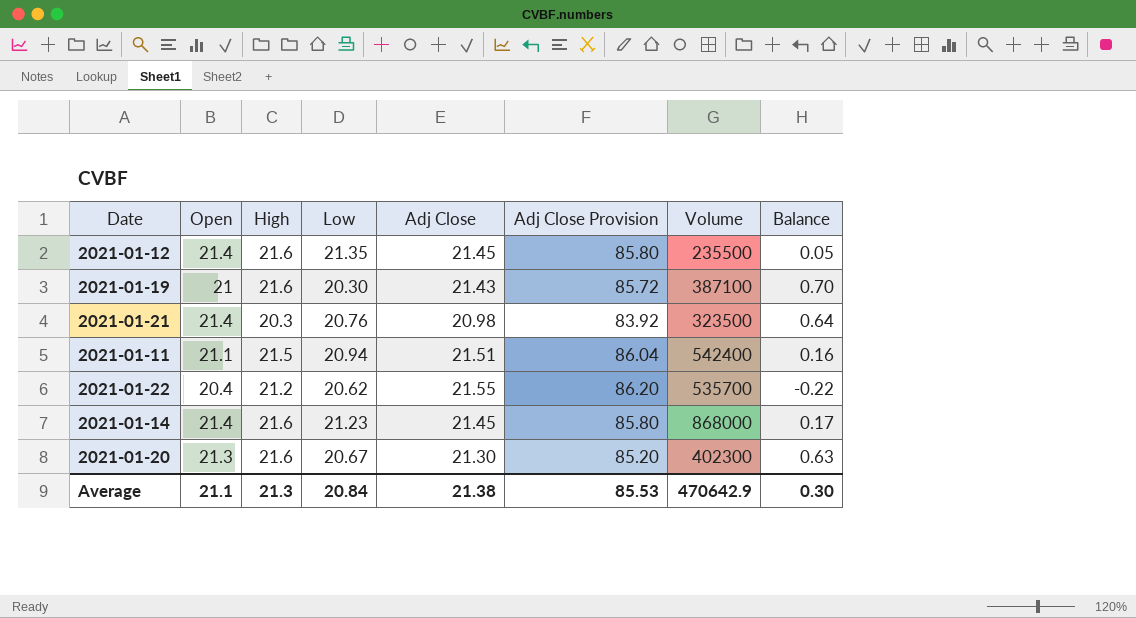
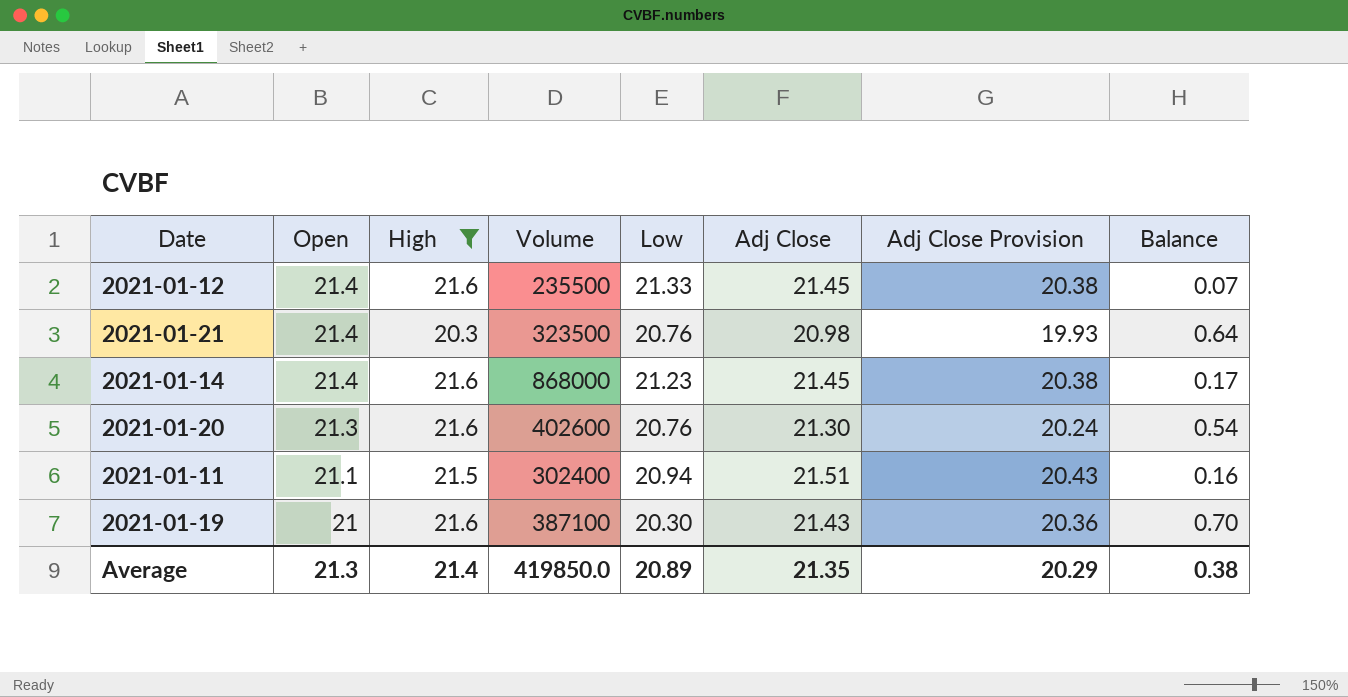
filter: none -> High != 21.2
row order: none -> Open descending
column Volume | position: 7 -> 4
column Adj Close Provision | formula: [Adj Close] * 4 -> [Adj Close] * 0.95
2021-01-12 | Low: 21.35 -> 21.33
2021-01-12 | Balance: 0.05 -> 0.07
2021-01-20 | Volume: 402300 -> 402600
2021-01-20 | Low: 20.67 -> 20.76
2021-01-20 | Balance: 0.63 -> 0.54
2021-01-11 | Volume: 542400 -> 302400
Average | Open: 21.1 -> 21.3
Average | High: 21.3 -> 21.4
Average | Volume: 470642.9 -> 419850.0
Average | Low: 20.84 -> 20.89
Average | Adj Close: 21.38 -> 21.35
Average | Adj Close Provision: 85.53 -> 20.29
Average | Balance: 0.30 -> 0.38

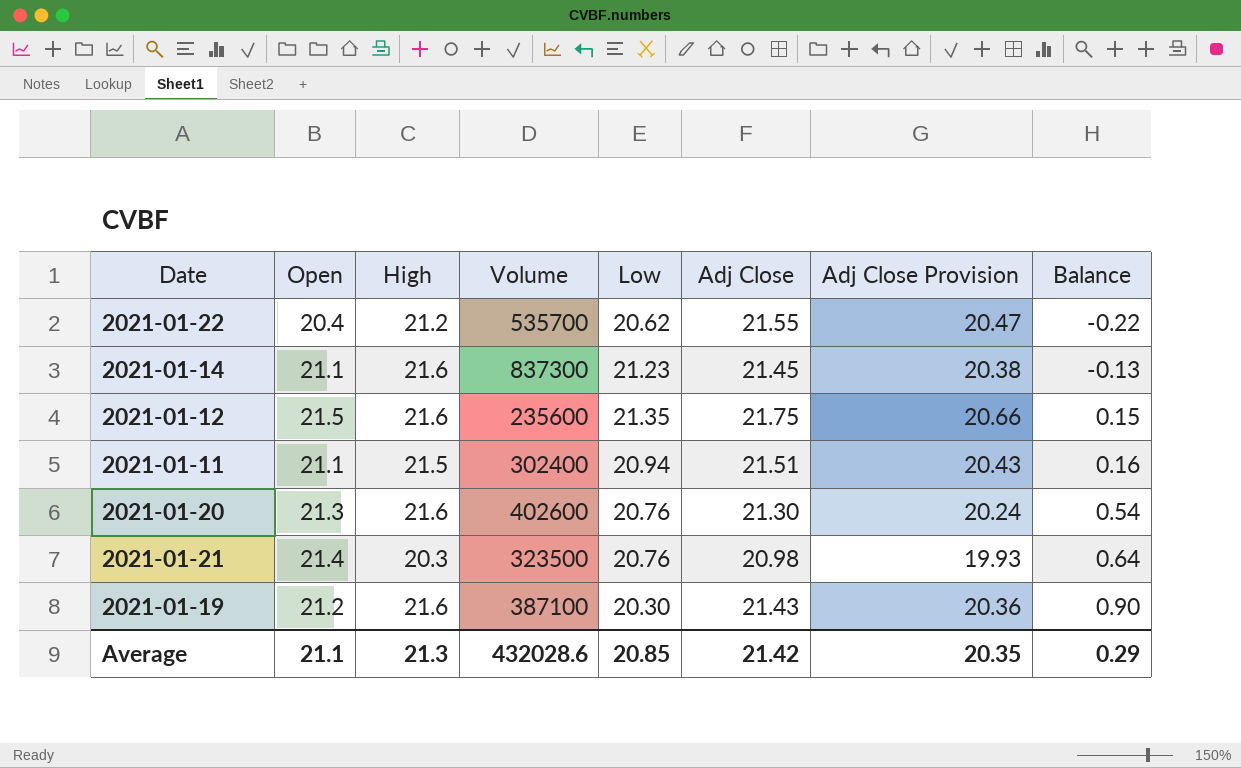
filter: High != 21.2 -> none
row order: Open descending -> Balance ascending
2021-01-14 | Open: 21.4 -> 21.1
2021-01-14 | Volume: 868000 -> 837300
2021-01-14 | Balance: 0.17 -> -0.13
2021-01-12 | Open: 21.4 -> 21.5
2021-01-12 | Volume: 235500 -> 235600
2021-01-12 | Low: 21.33 -> 21.35
2021-01-12 | Adj Close: 21.45 -> 21.75
2021-01-12 | Adj Close Provision: 20.38 -> 20.66
2021-01-12 | Balance: 0.07 -> 0.15
2021-01-19 | Open: 21 -> 21.2
2021-01-19 | Balance: 0.70 -> 0.90
Average | Open: 21.3 -> 21.1
Average | High: 21.4 -> 21.3
Average | Volume: 419850.0 -> 432028.6
Average | Low: 20.89 -> 20.85
Average | Adj Close: 21.35 -> 21.42
Average | Adj Close Provision: 20.29 -> 20.35
Average | Balance: 0.38 -> 0.29

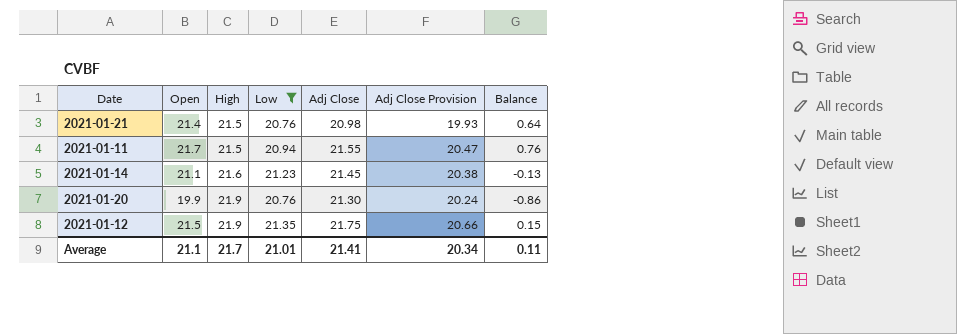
filter: none -> Low >= 20.76
row order: Balance ascending -> High ascending
column Volume | position: 4 -> none
2021-01-21 | High: 20.3 -> 21.5
2021-01-11 | Open: 21.1 -> 21.7
2021-01-11 | Adj Close: 21.51 -> 21.55
2021-01-11 | Adj Close Provision: 20.43 -> 20.47
2021-01-11 | Balance: 0.16 -> 0.76
2021-01-20 | Open: 21.3 -> 19.9
2021-01-20 | High: 21.6 -> 21.9
2021-01-20 | Balance: 0.54 -> -0.86
2021-01-12 | High: 21.6 -> 21.9
Average | High: 21.3 -> 21.7
Average | Low: 20.85 -> 21.01
Average | Adj Close: 21.42 -> 21.41
Average | Adj Close Provision: 20.35 -> 20.34
Average | Balance: 0.29 -> 0.11

